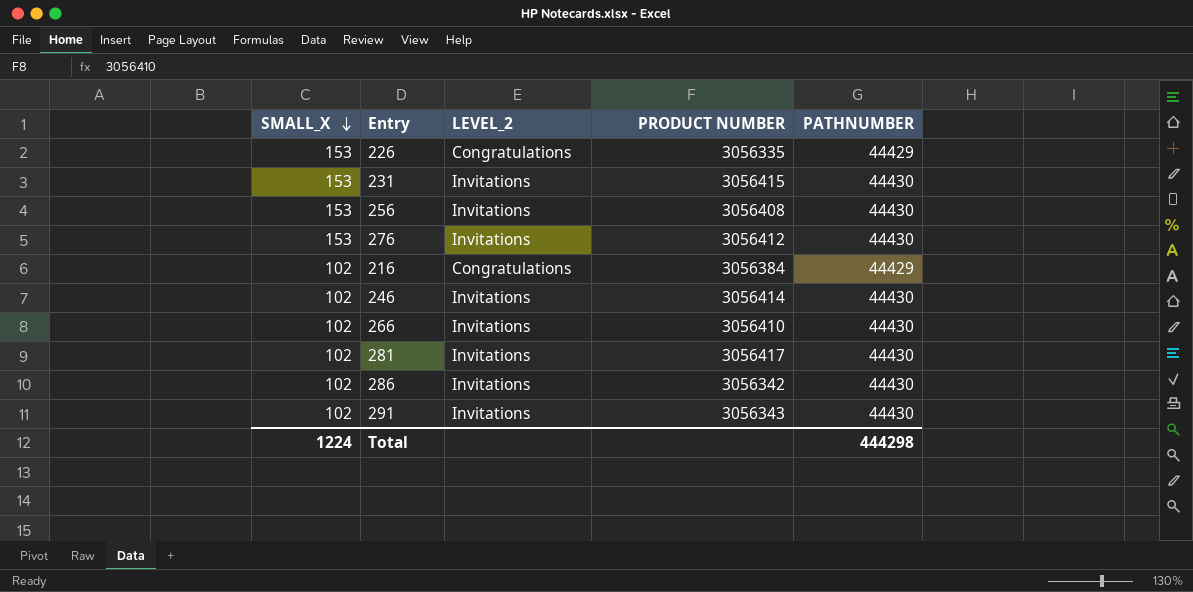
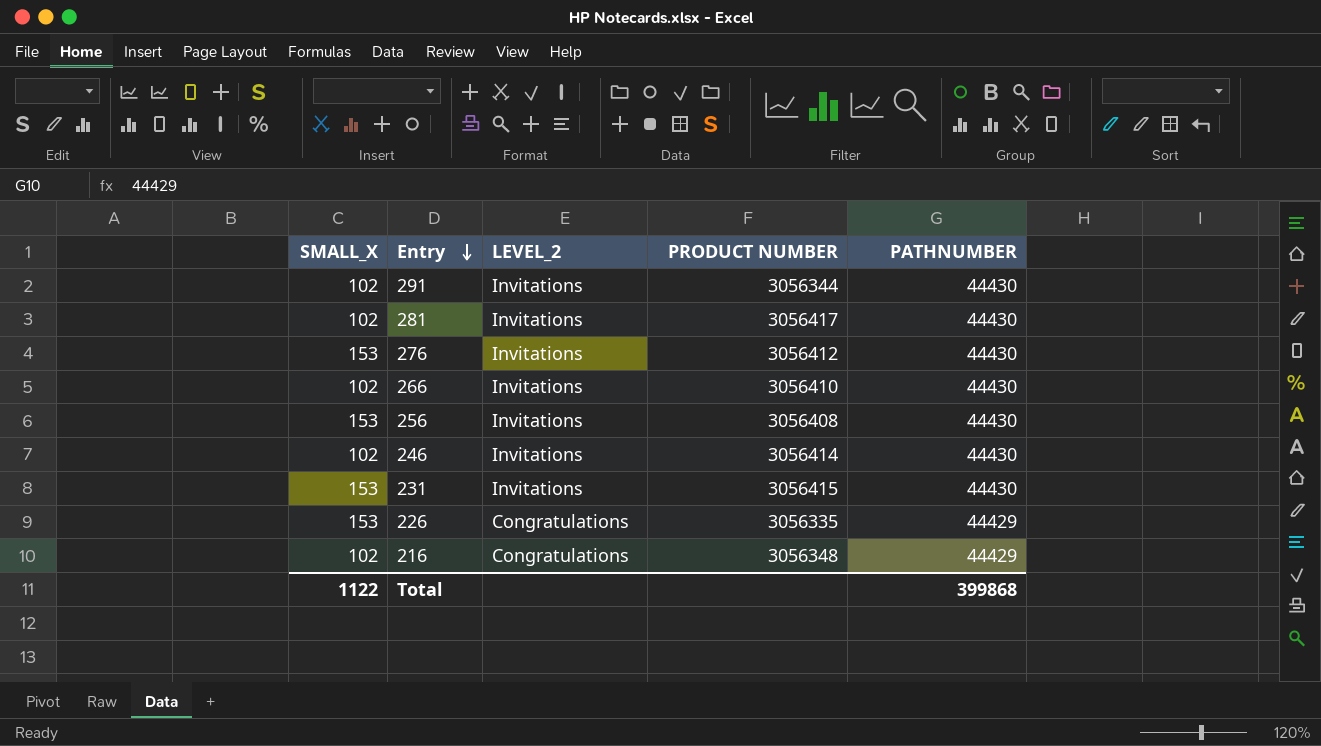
row order: SMALL_X descending -> Entry descending
row 286: 102 | Invitations | 3056342 | 44430 -> none
291 | PRODUCT NUMBER: 3056343 -> 3056344
216 | PRODUCT NUMBER: 3056384 -> 3056348
Total | SMALL_X: 1224 -> 1122
Total | PATHNUMBER: 444298 -> 399868

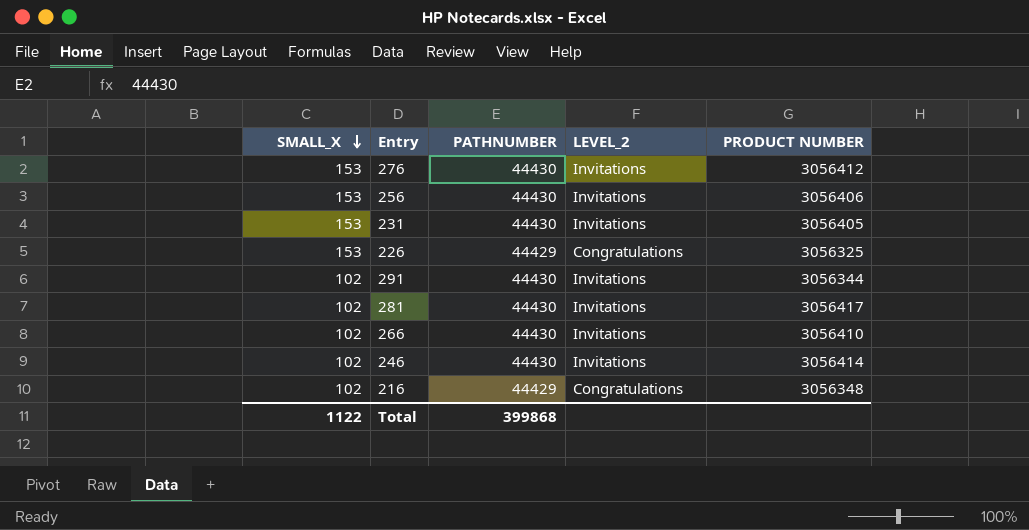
row order: Entry descending -> SMALL_X descending
column PATHNUMBER | position: 5 -> 3
256 | PRODUCT NUMBER: 3056408 -> 3056406
231 | PRODUCT NUMBER: 3056415 -> 3056405
226 | PRODUCT NUMBER: 3056335 -> 3056325

